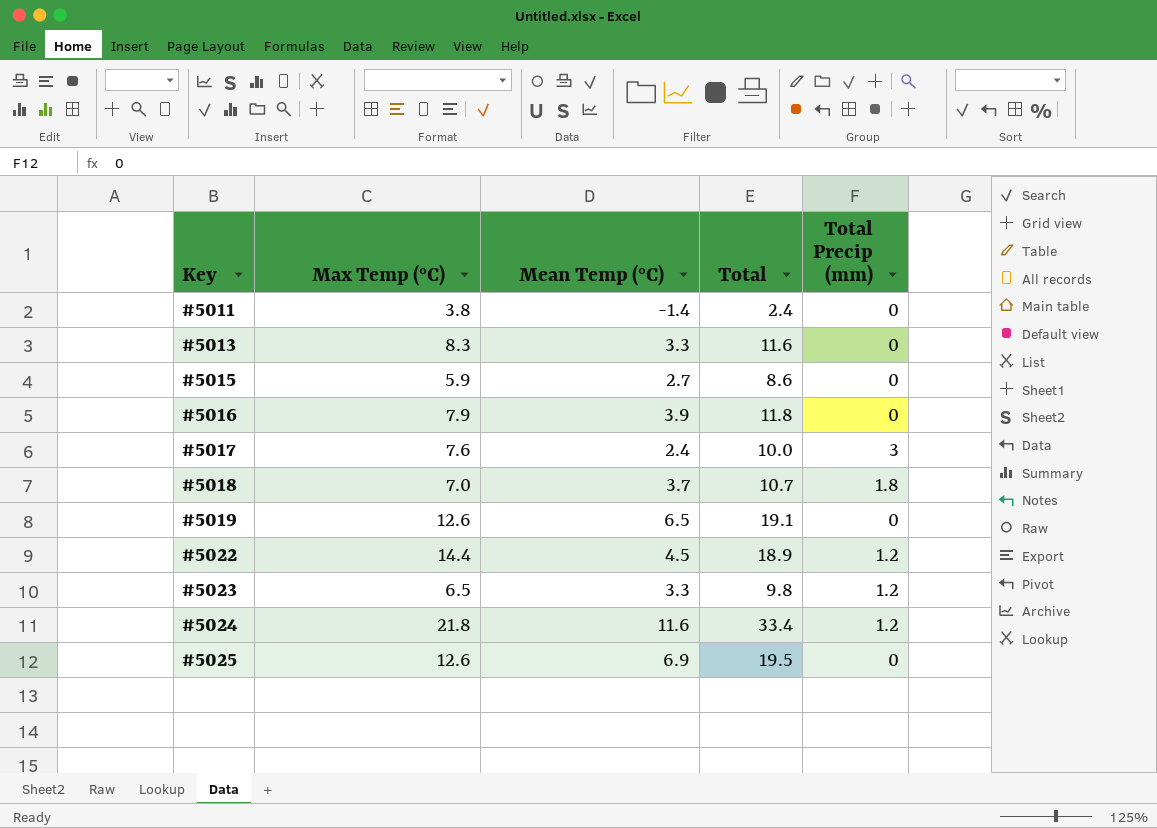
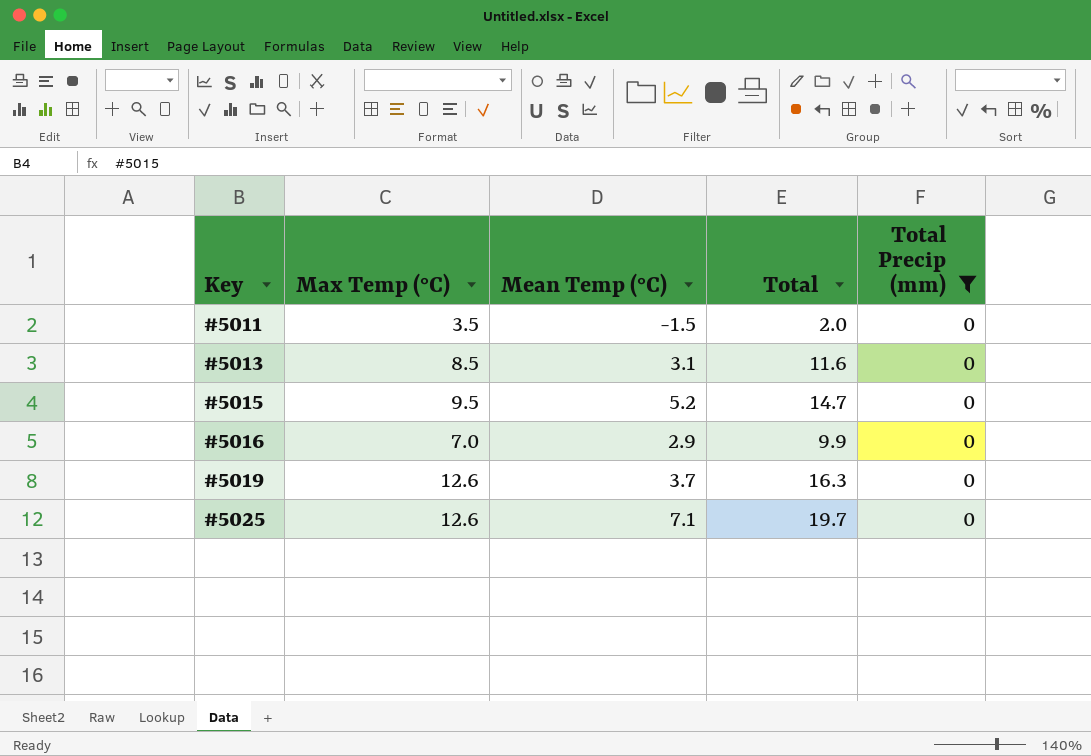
filter: none -> Total Precip (mm) = 0
#5011 | Max Temp (°C): 3.8 -> 3.5
#5011 | Mean Temp (°C): -1.4 -> -1.5
#5011 | Total: 2.4 -> 2.0
#5013 | Max Temp (°C): 8.3 -> 8.5
#5013 | Mean Temp (°C): 3.3 -> 3.1
#5015 | Max Temp (°C): 5.9 -> 9.5
#5015 | Mean Temp (°C): 2.7 -> 5.2
#5015 | Total: 8.6 -> 14.7
#5016 | Max Temp (°C): 7.9 -> 7.0
#5016 | Mean Temp (°C): 3.9 -> 2.9
#5016 | Total: 11.8 -> 9.9
#5019 | Mean Temp (°C): 6.5 -> 3.7
#5019 | Total: 19.1 -> 16.3
#5025 | Mean Temp (°C): 6.9 -> 7.1
#5025 | Total: 19.5 -> 19.7

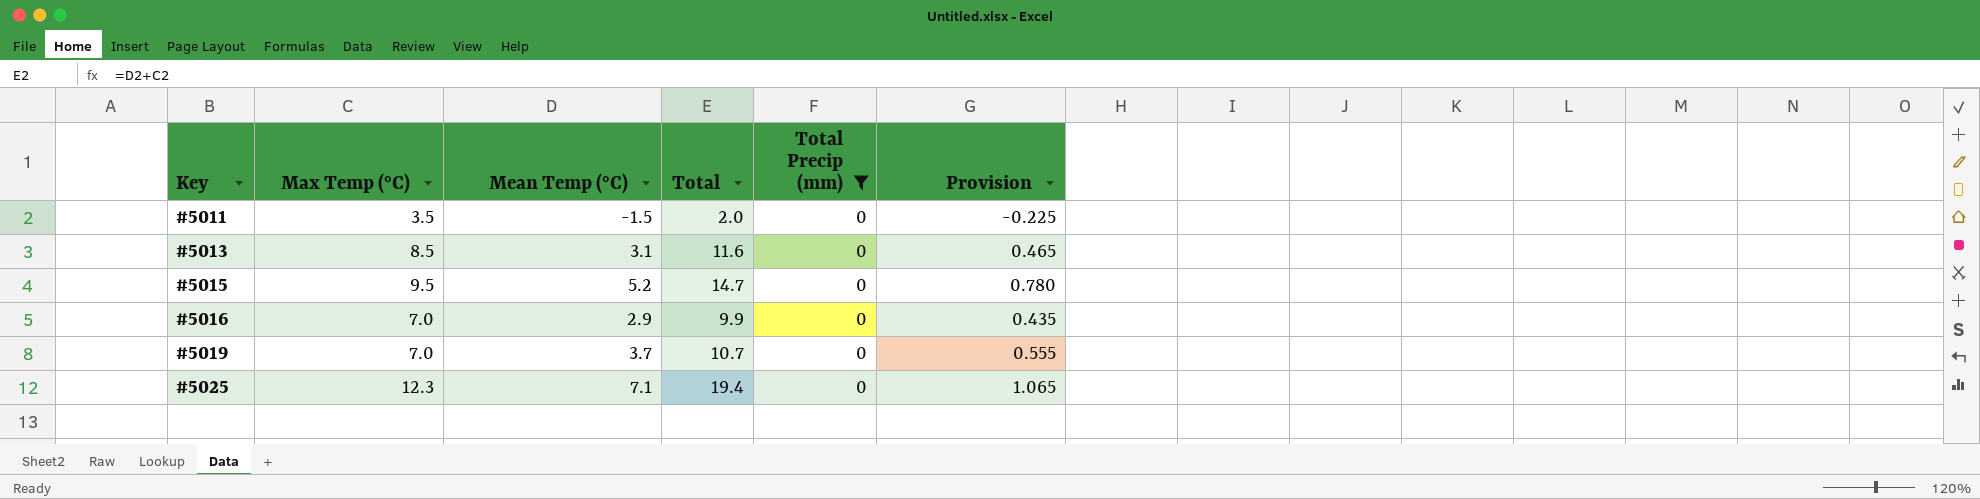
column Provision | formula: none -> [Mean Temp (°C)] * 0.15
#5019 | Max Temp (°C): 12.6 -> 7.0
#5019 | Total: 16.3 -> 10.7
#5025 | Max Temp (°C): 12.6 -> 12.3
#5025 | Total: 19.7 -> 19.4

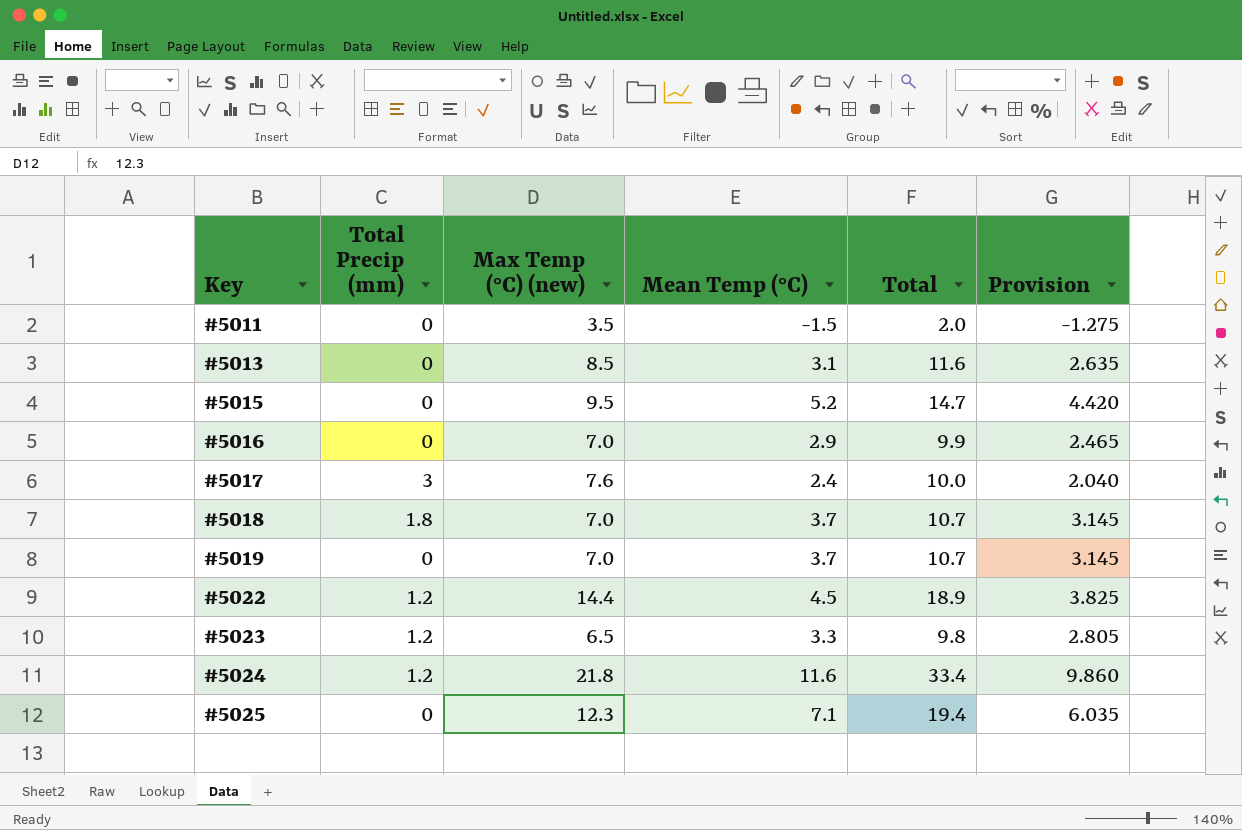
filter: Total Precip (mm) = 0 -> none
column Total Precip (mm) | position: 5 -> 2
column name: Max Temp (°C) -> Max Temp (°C) (new)
column Provision | formula: [Mean Temp (°C)] * 0.15 -> [Mean Temp (°C)] * 0.85

